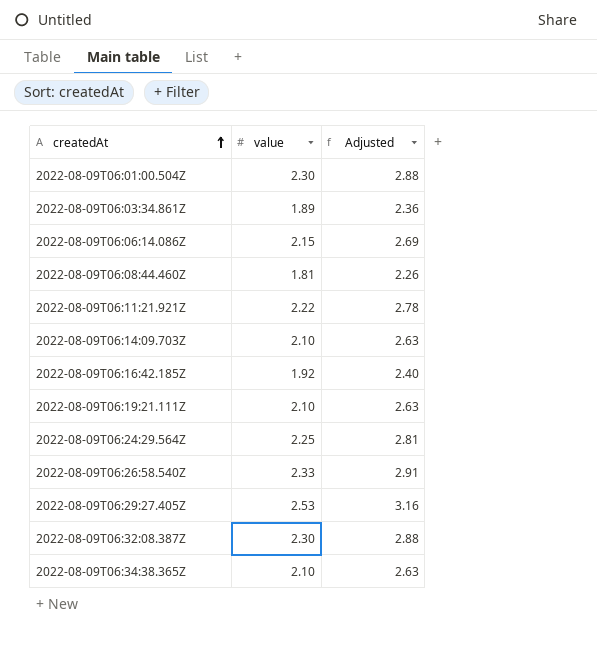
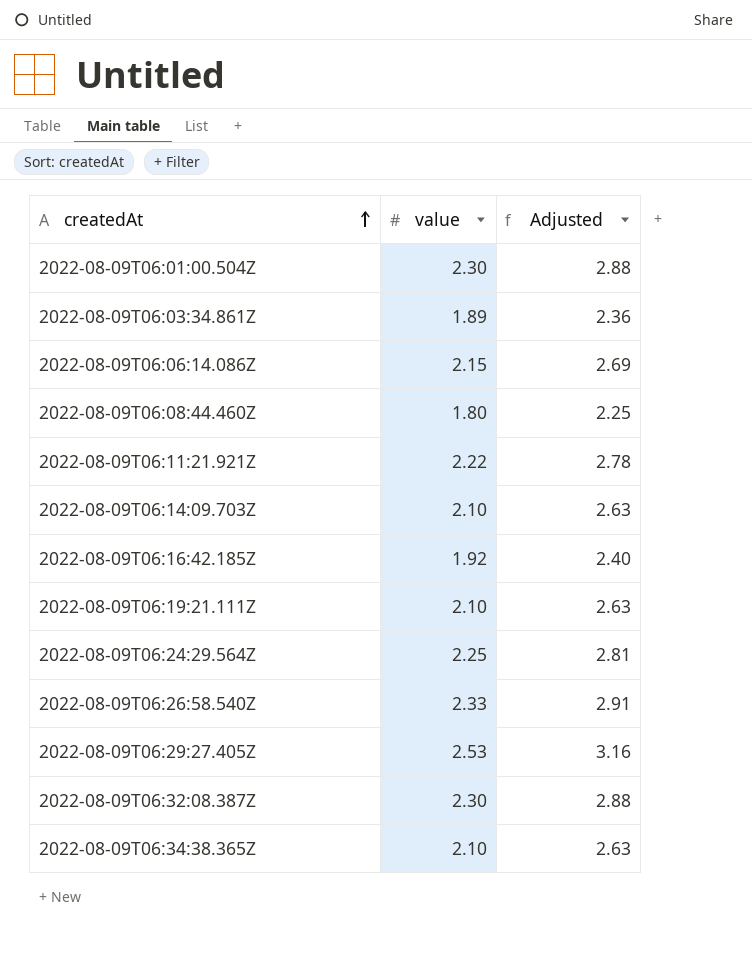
2022-08-09T06:08:44.460Z | value: 1.81 -> 1.80
2022-08-09T06:08:44.460Z | Adjusted: 2.26 -> 2.25

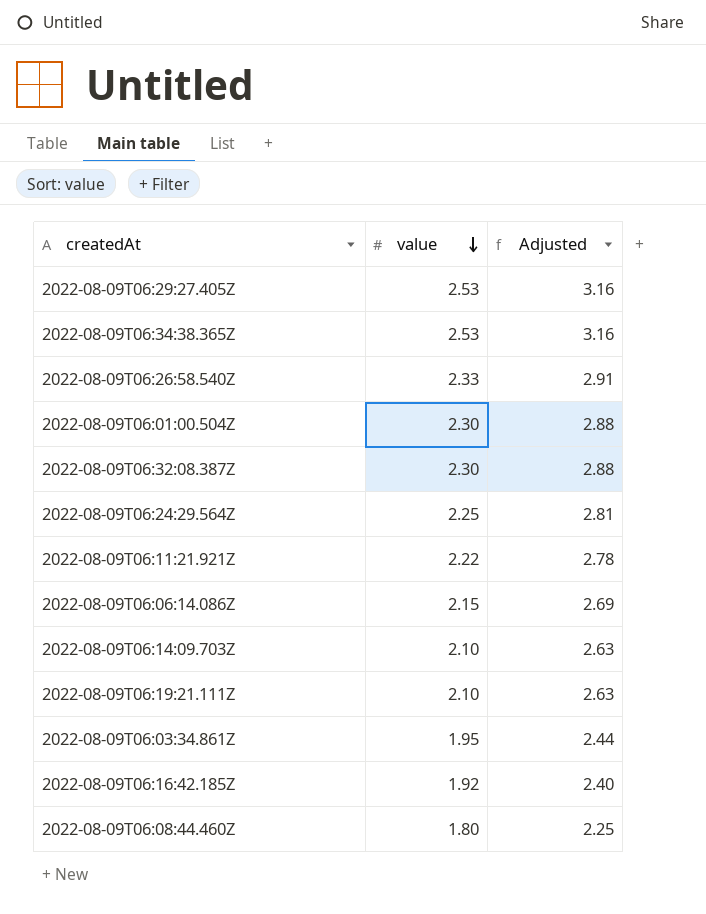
row order: createdAt ascending -> value descending
2022-08-09T06:34:38.365Z | value: 2.10 -> 2.53
2022-08-09T06:34:38.365Z | Adjusted: 2.63 -> 3.16
2022-08-09T06:03:34.861Z | value: 1.89 -> 1.95
2022-08-09T06:03:34.861Z | Adjusted: 2.36 -> 2.44

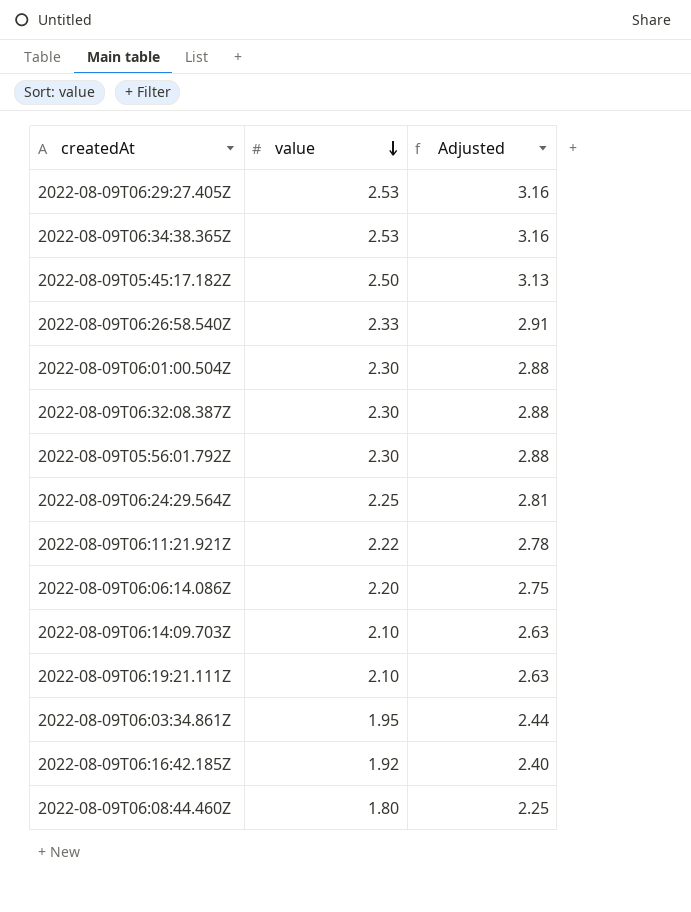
row 2022-08-09T05:45:17.182Z: none -> 2.50 | 3.13
row 2022-08-09T05:56:01.792Z: none -> 2.30 | 2.88
2022-08-09T06:06:14.086Z | value: 2.15 -> 2.20
2022-08-09T06:06:14.086Z | Adjusted: 2.69 -> 2.75

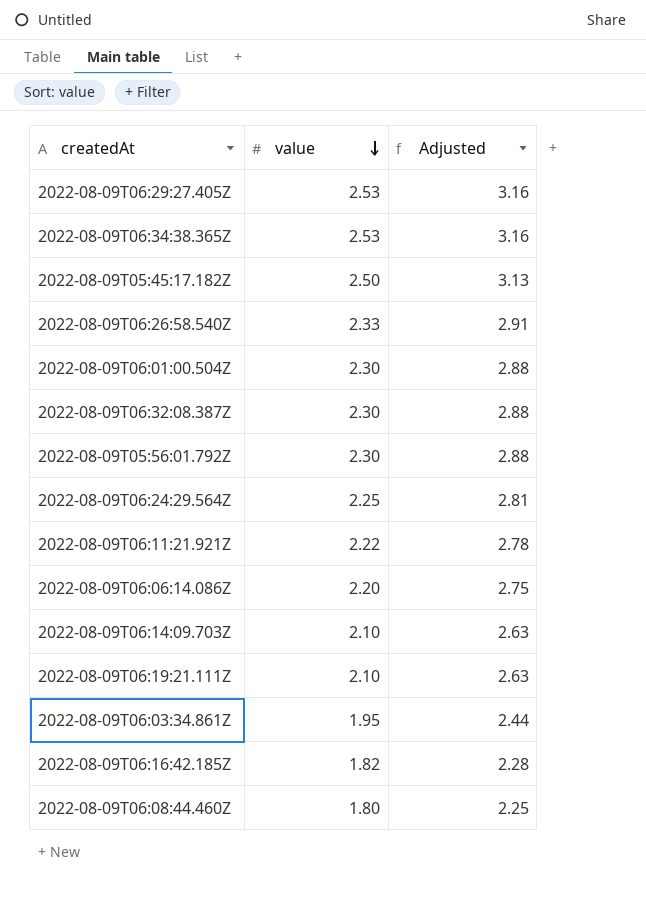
2022-08-09T06:16:42.185Z | value: 1.92 -> 1.82
2022-08-09T06:16:42.185Z | Adjusted: 2.40 -> 2.28

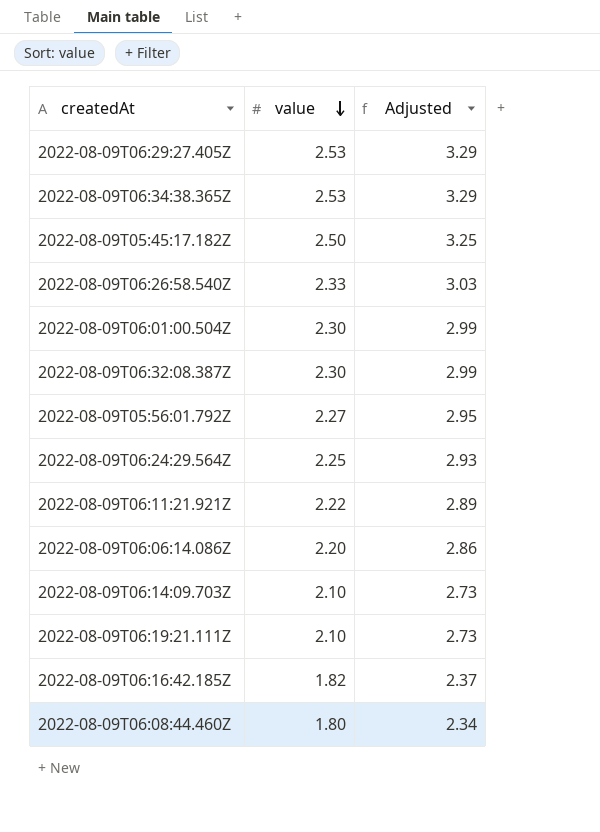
column Adjusted | formula: [value] * 1.25 -> [value] * 1.3
row 2022-08-09T06:03:34.861Z: 1.95 | 2.44 -> none
2022-08-09T05:56:01.792Z | value: 2.30 -> 2.27

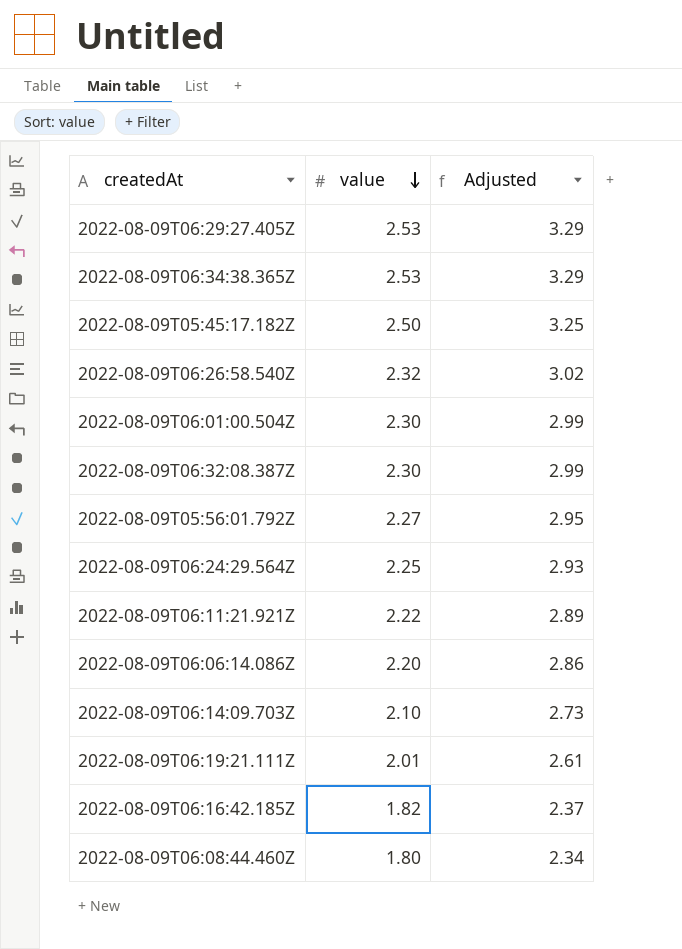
2022-08-09T06:26:58.540Z | value: 2.33 -> 2.32
2022-08-09T06:26:58.540Z | Adjusted: 3.03 -> 3.02
2022-08-09T06:19:21.111Z | value: 2.10 -> 2.01
2022-08-09T06:19:21.111Z | Adjusted: 2.73 -> 2.61

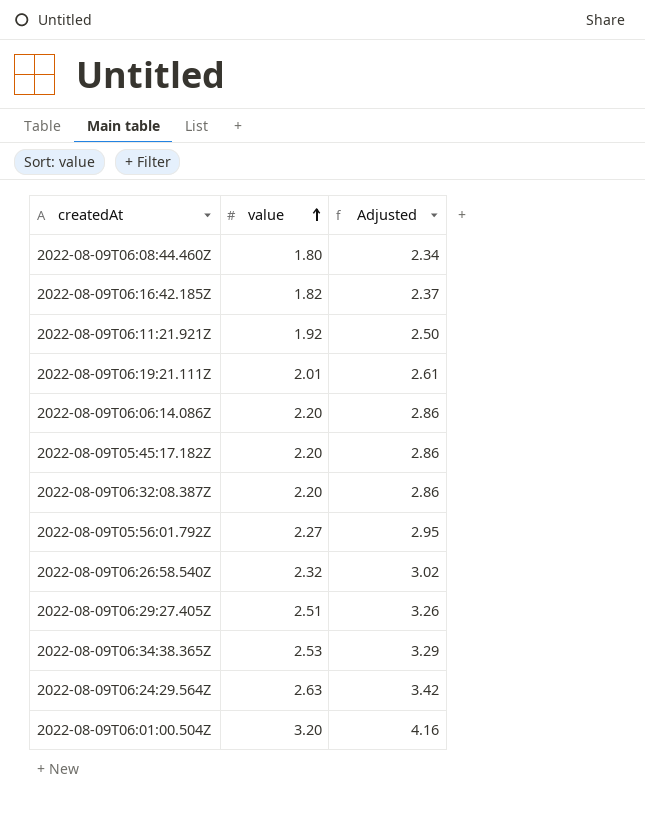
row order: value descending -> value ascending
row 2022-08-09T06:14:09.703Z: 2.10 | 2.73 -> none
2022-08-09T06:11:21.921Z | value: 2.22 -> 1.92
2022-08-09T06:11:21.921Z | Adjusted: 2.89 -> 2.50
2022-08-09T05:45:17.182Z | value: 2.50 -> 2.20
2022-08-09T05:45:17.182Z | Adjusted: 3.25 -> 2.86
2022-08-09T06:32:08.387Z | value: 2.30 -> 2.20
2022-08-09T06:32:08.387Z | Adjusted: 2.99 -> 2.86
2022-08-09T06:29:27.405Z | value: 2.53 -> 2.51
2022-08-09T06:29:27.405Z | Adjusted: 3.29 -> 3.26
2022-08-09T06:24:29.564Z | value: 2.25 -> 2.63
2022-08-09T06:24:29.564Z | Adjusted: 2.93 -> 3.42
2022-08-09T06:01:00.504Z | value: 2.30 -> 3.20
2022-08-09T06:01:00.504Z | Adjusted: 2.99 -> 4.16

